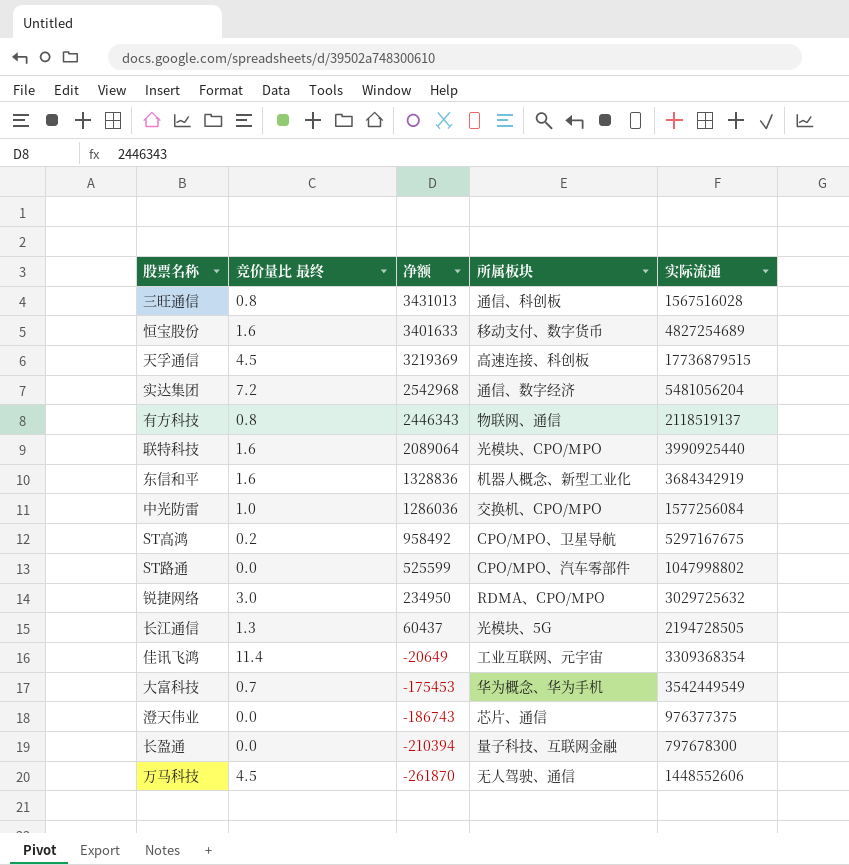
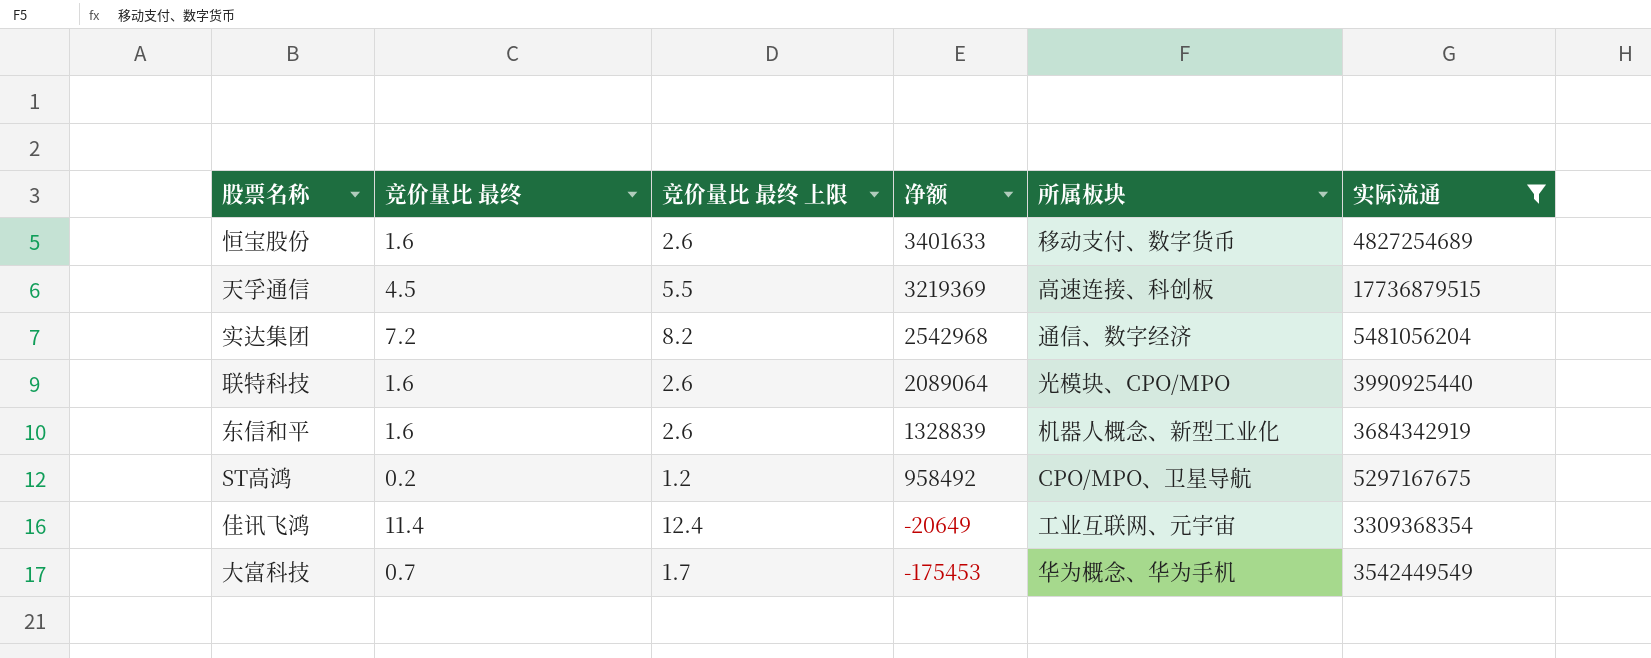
filter: none -> 实际流通 >= 3309368354
column 竞价量比 最终 上限 | formula: none -> [竞价量比 最终] + 1
东信和平 | 净额: 1328836 -> 1328839

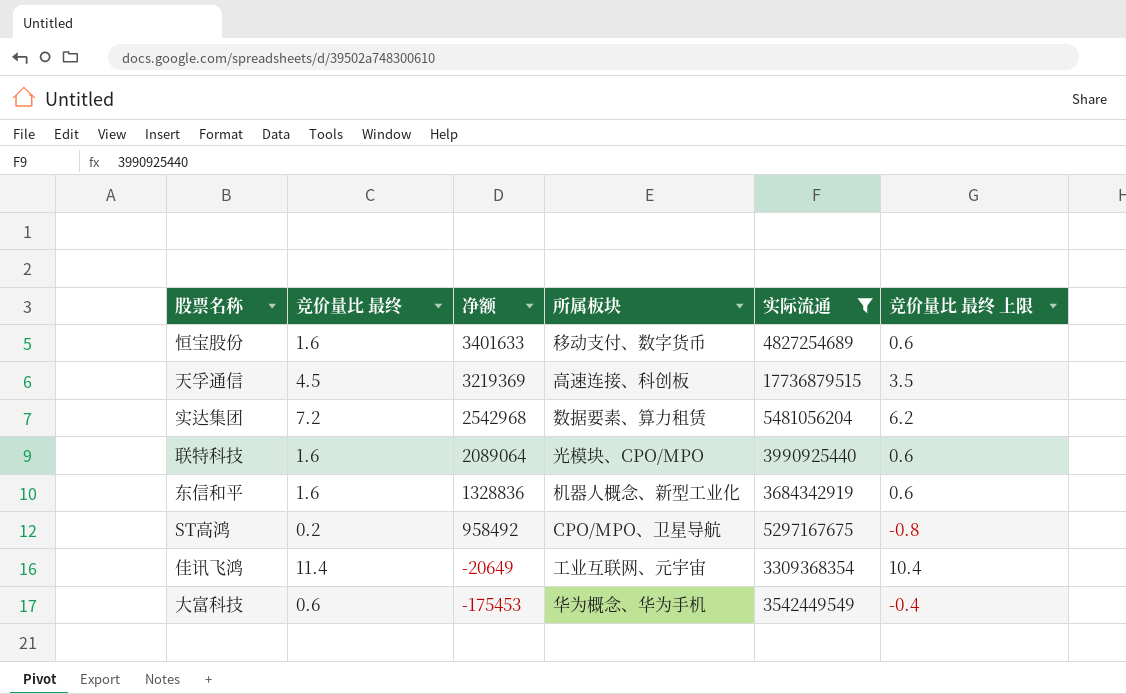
column 竞价量比 最终 上限 | formula: [竞价量比 最终] + 1 -> [竞价量比 最终] - 1
column 竞价量比 最终 上限 | position: 3 -> 6
实达集团 | 所属板块: 通信、数字经济 -> 数据要素、算力租赁
东信和平 | 净额: 1328839 -> 1328836
大富科技 | 竞价量比 最终: 0.7 -> 0.6

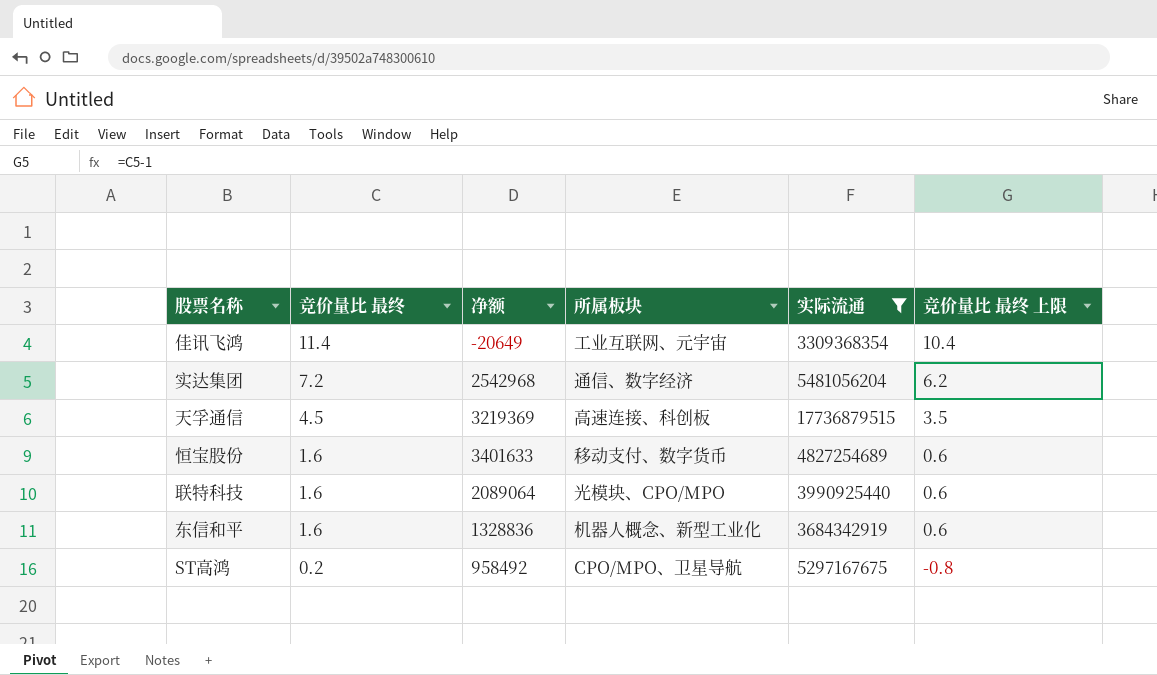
row order: 净额 descending -> 竞价量比 最终 descending
row 大富科技: 0.6 | -175453 | 华为概念、华为手机 | 3542449549 | -0.4 -> none
实达集团 | 所属板块: 数据要素、算力租赁 -> 通信、数字经济

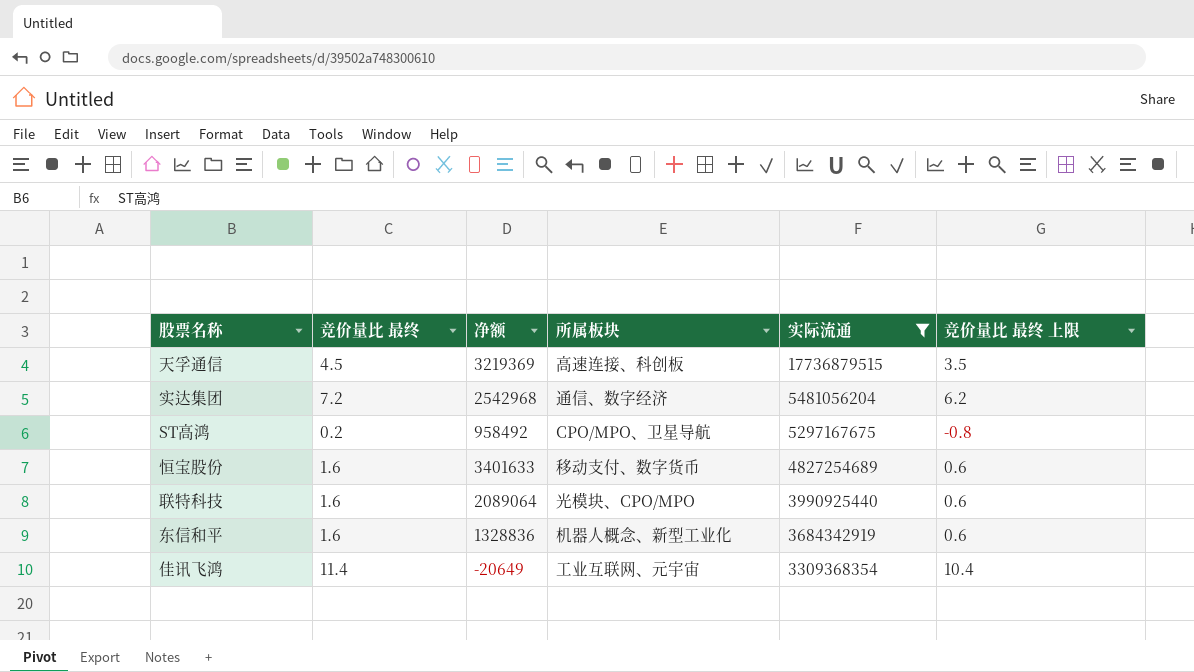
row order: 竞价量比 最终 descending -> 实际流通 descending

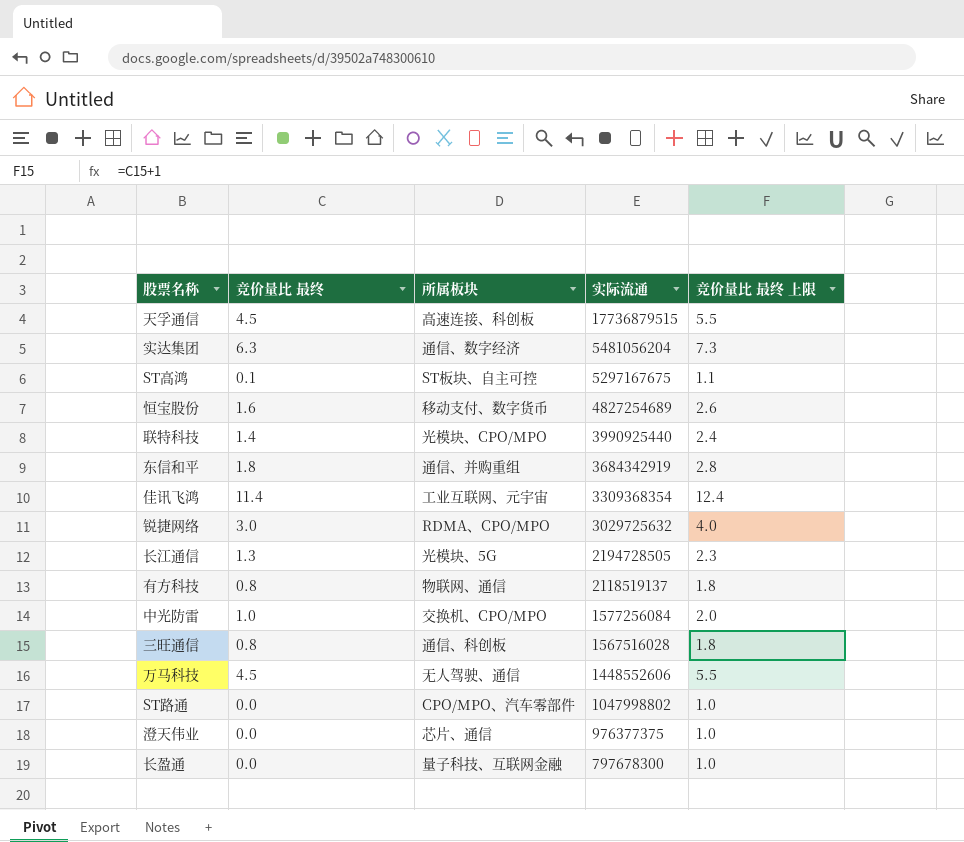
filter: 实际流通 >= 3309368354 -> none
column 净额 | position: 3 -> none
column 竞价量比 最终 上限 | formula: [竞价量比 最终] - 1 -> [竞价量比 最终] + 1
实达集团 | 竞价量比 最终: 7.2 -> 6.3
ST高鸿 | 竞价量比 最终: 0.2 -> 0.1
ST高鸿 | 所属板块: CPO/MPO、卫星导航 -> ST板块、自主可控
联特科技 | 竞价量比 最终: 1.6 -> 1.4
东信和平 | 竞价量比 最终: 1.6 -> 1.8
东信和平 | 所属板块: 机器人概念、新型工业化 -> 通信、并购重组

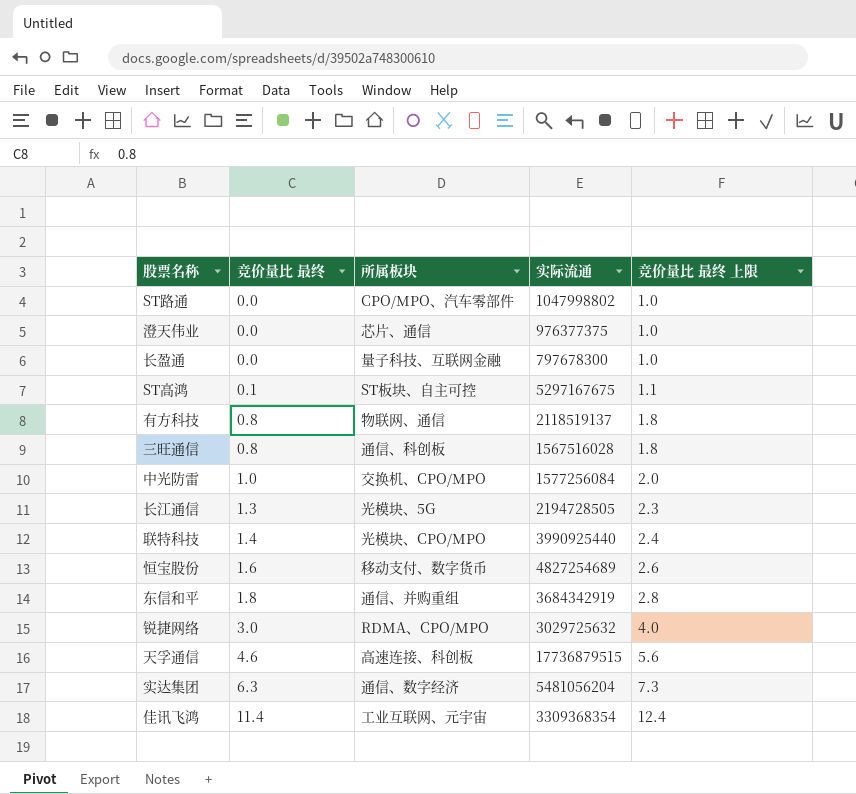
row order: 实际流通 descending -> 竞价量比 最终 ascending
row 万马科技: 4.5 | 无人驾驶、通信 | 1448552606 | 5.5 -> none
天孚通信 | 竞价量比 最终: 4.5 -> 4.6
天孚通信 | 竞价量比 最终 上限: 5.5 -> 5.6

